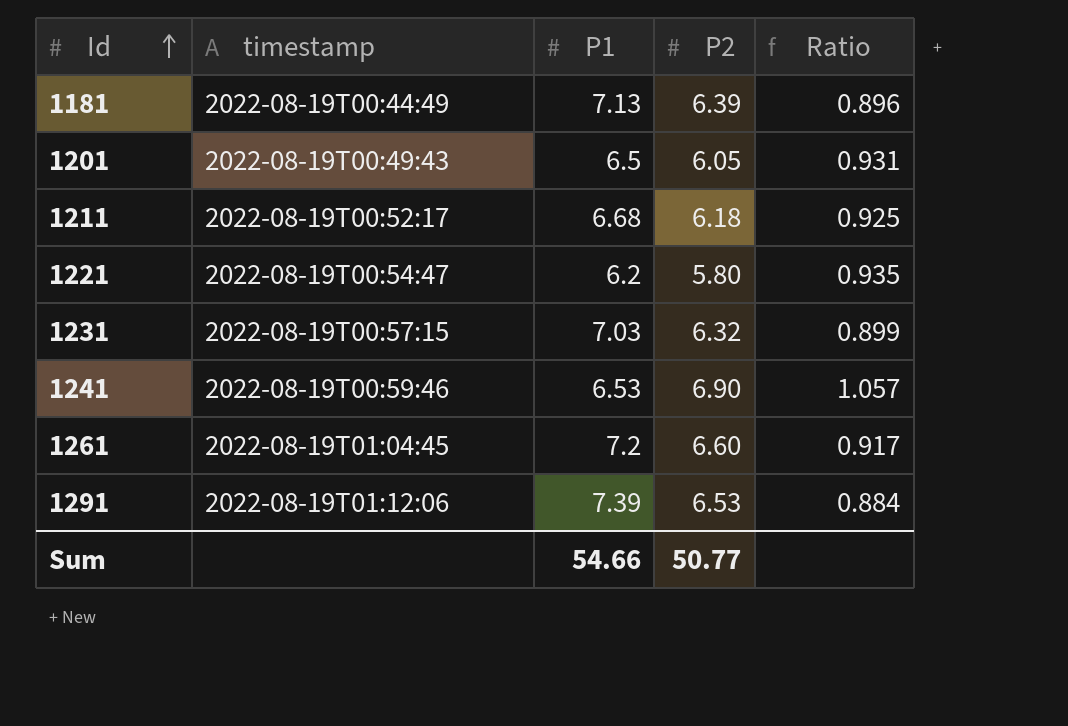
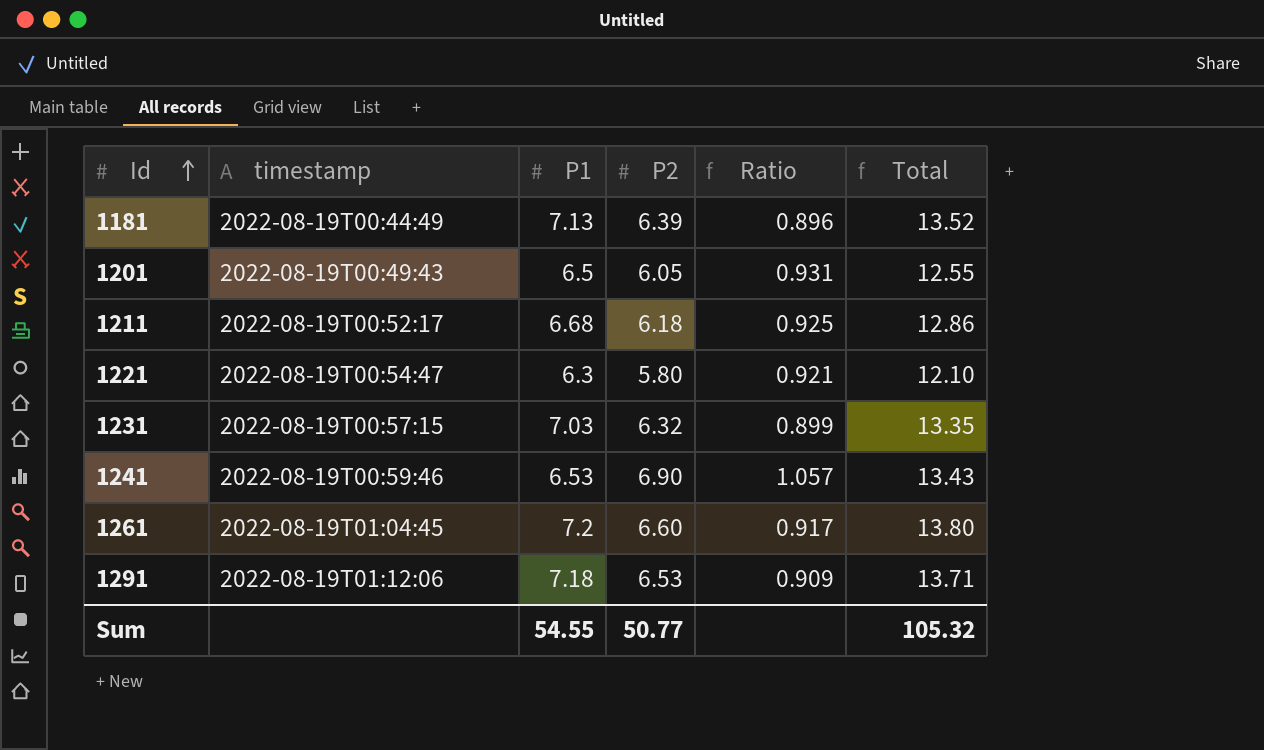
column Total | formula: none -> [P1] + [P2]
1221 | P1: 6.2 -> 6.3
1221 | Ratio: 0.935 -> 0.921
1291 | P1: 7.39 -> 7.18
1291 | Ratio: 0.884 -> 0.909
Sum | P1: 54.66 -> 54.55

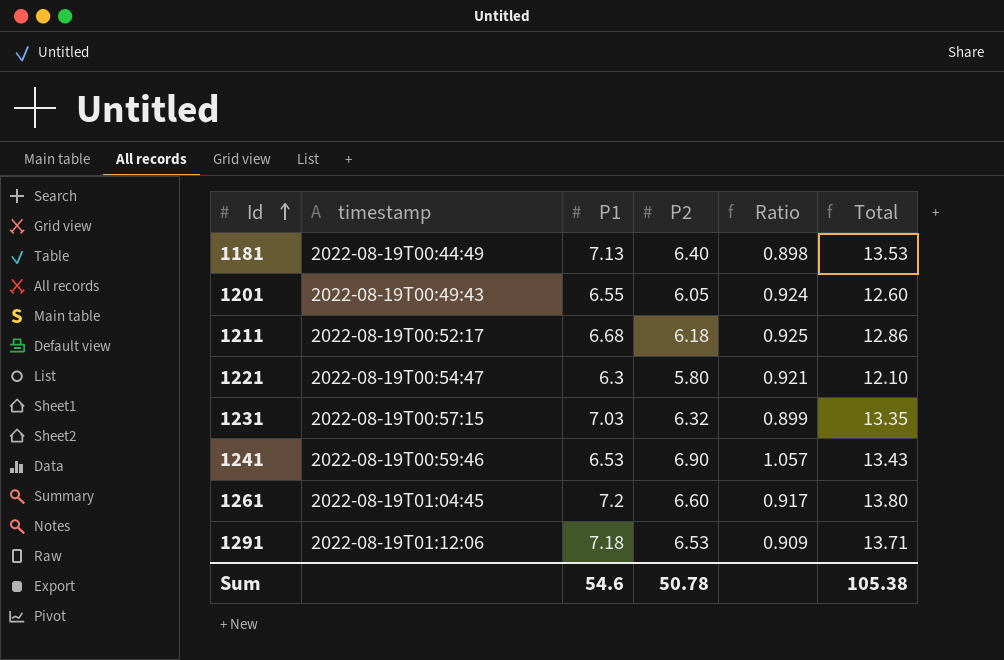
1181 | P2: 6.39 -> 6.40
1181 | Ratio: 0.896 -> 0.898
1181 | Total: 13.52 -> 13.53
1201 | P1: 6.5 -> 6.55
1201 | Ratio: 0.931 -> 0.924
1201 | Total: 12.55 -> 12.60
Sum | P1: 54.55 -> 54.6
Sum | P2: 50.77 -> 50.78
Sum | Total: 105.32 -> 105.38

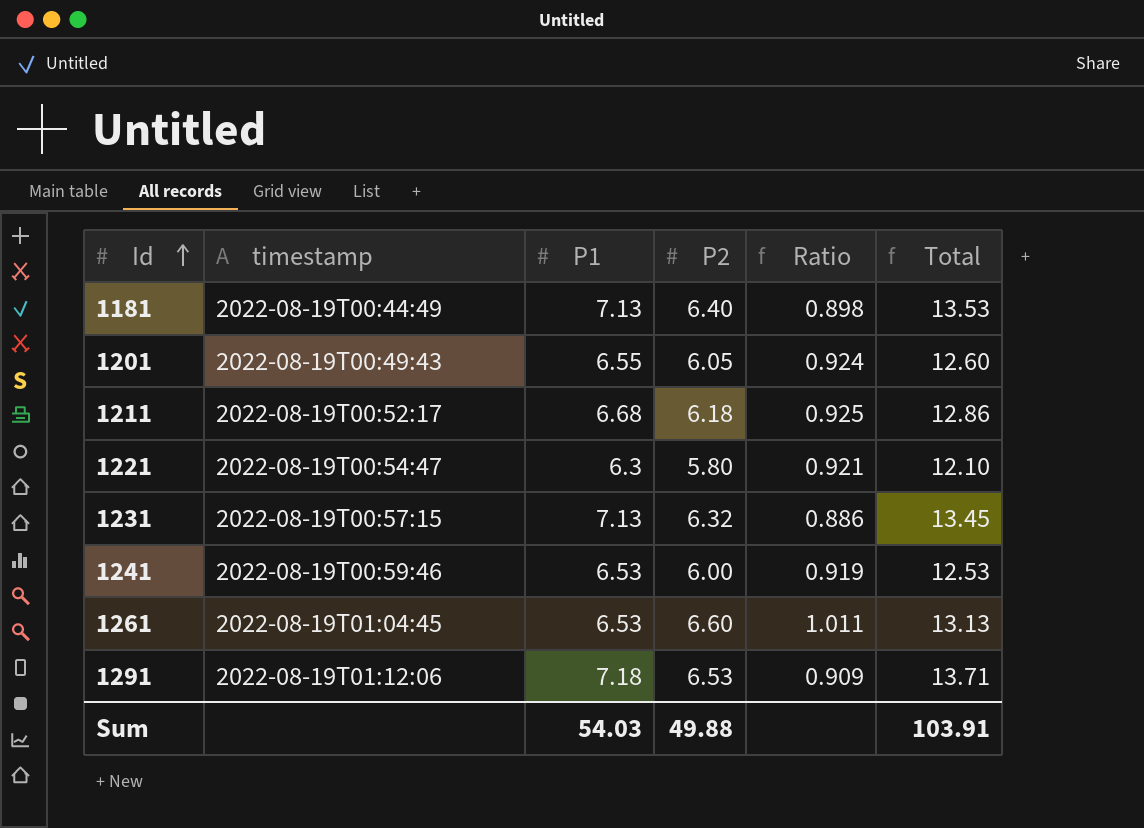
1231 | P1: 7.03 -> 7.13
1231 | Ratio: 0.899 -> 0.886
1231 | Total: 13.35 -> 13.45
1241 | P2: 6.90 -> 6.00
1241 | Ratio: 1.057 -> 0.919
1241 | Total: 13.43 -> 12.53
1261 | P1: 7.2 -> 6.53
1261 | Ratio: 0.917 -> 1.011
1261 | Total: 13.80 -> 13.13
Sum | P1: 54.6 -> 54.03
Sum | P2: 50.78 -> 49.88
Sum | Total: 105.38 -> 103.91

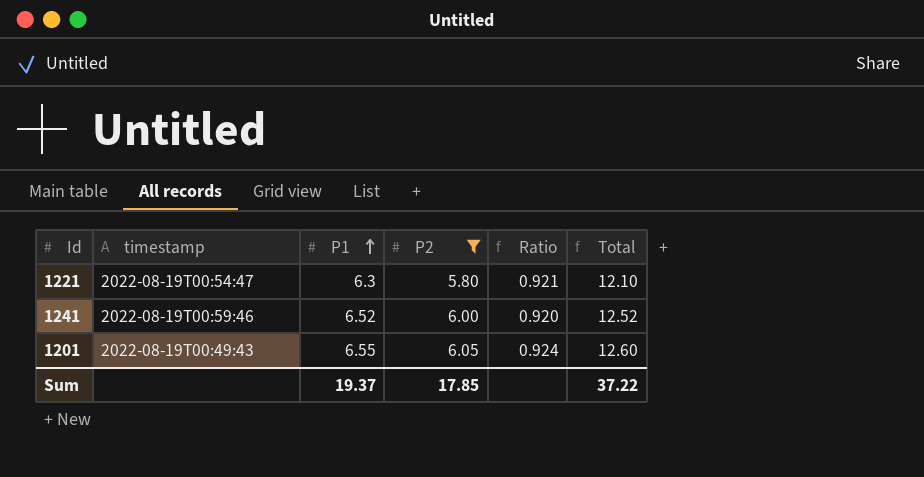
filter: none -> P2 <= 6.05
row order: Id ascending -> P1 ascending
1241 | P1: 6.53 -> 6.52
1241 | Ratio: 0.919 -> 0.920
1241 | Total: 12.53 -> 12.52
Sum | P1: 54.03 -> 19.37
Sum | P2: 49.88 -> 17.85
Sum | Total: 103.91 -> 37.22

